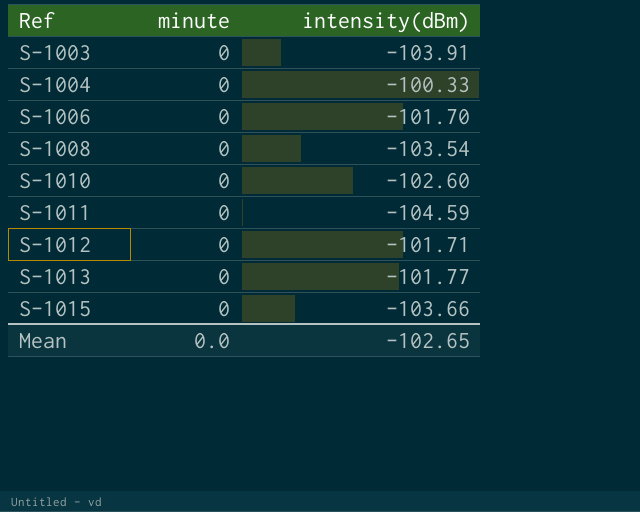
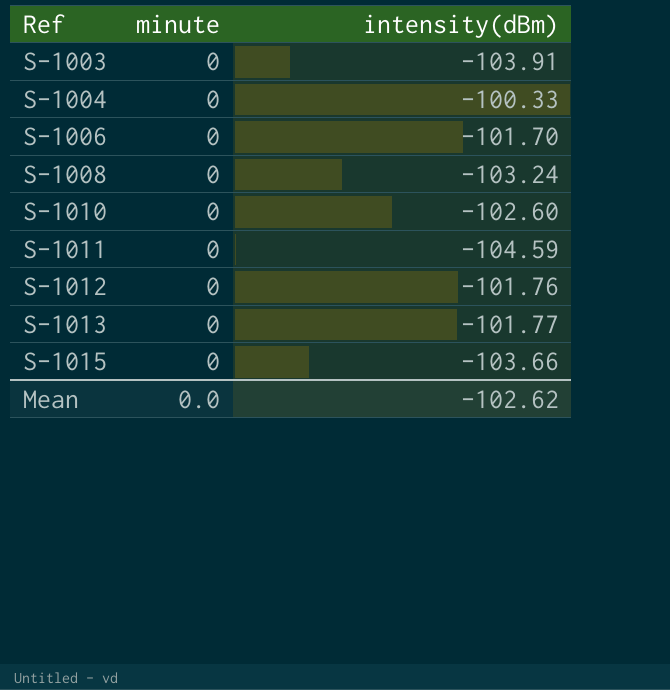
S-1008 | intensity(dBm): -103.54 -> -103.24
S-1012 | intensity(dBm): -101.71 -> -101.76
Mean | intensity(dBm): -102.65 -> -102.62

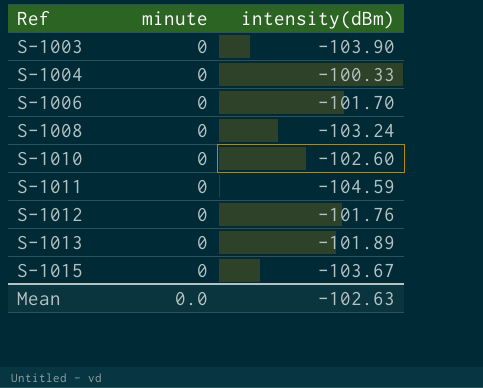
S-1003 | intensity(dBm): -103.91 -> -103.90
S-1013 | intensity(dBm): -101.77 -> -101.89
S-1015 | intensity(dBm): -103.66 -> -103.67
Mean | intensity(dBm): -102.62 -> -102.63

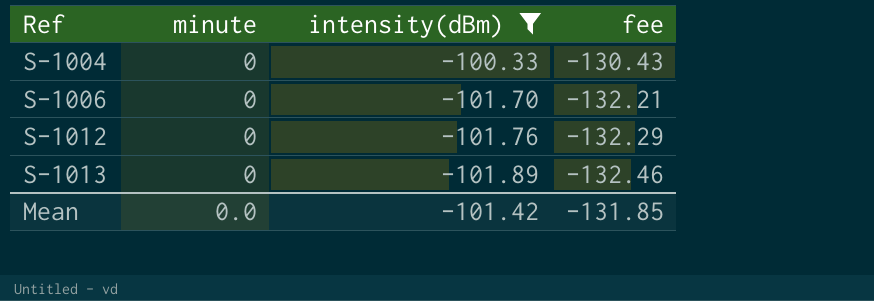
filter: none -> intensity(dBm) >= -101.89
column fee | formula: none -> [intensity(dBm)] * 1.3
Mean | intensity(dBm): -102.63 -> -101.42

